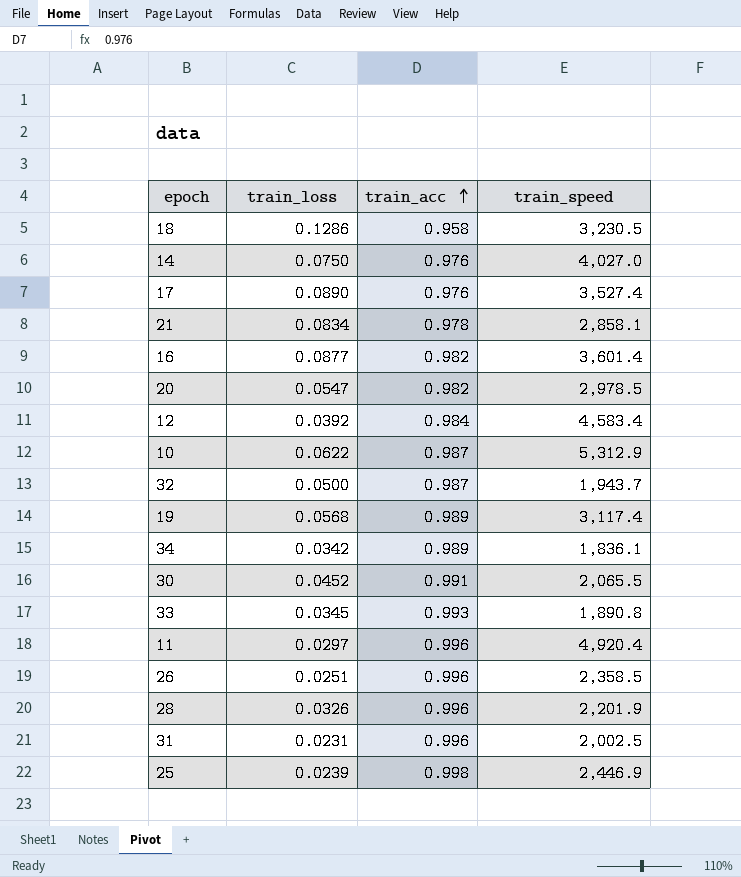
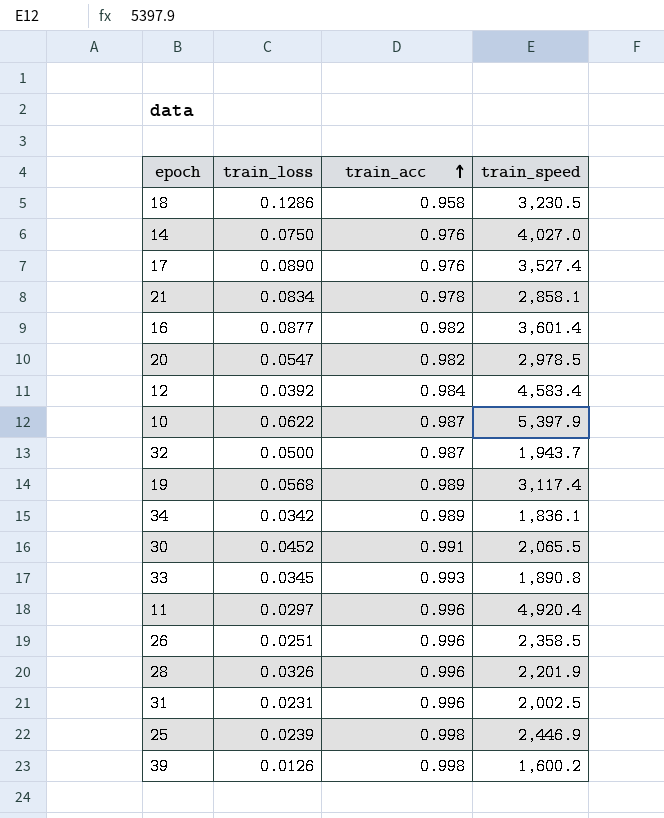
10 | train_speed: 5,312.9 -> 5,397.9
row 39: none -> 0.0126 | 0.998 | 1,600.2

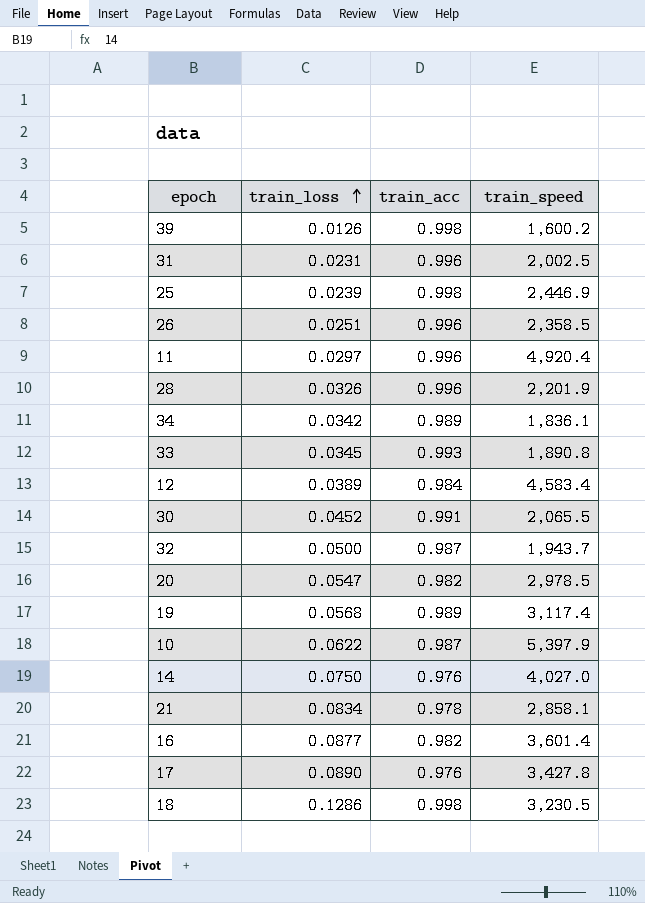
row order: train_acc ascending -> train_loss ascending
12 | train_loss: 0.0392 -> 0.0389
17 | train_speed: 3,527.4 -> 3,427.8
18 | train_acc: 0.958 -> 0.998

